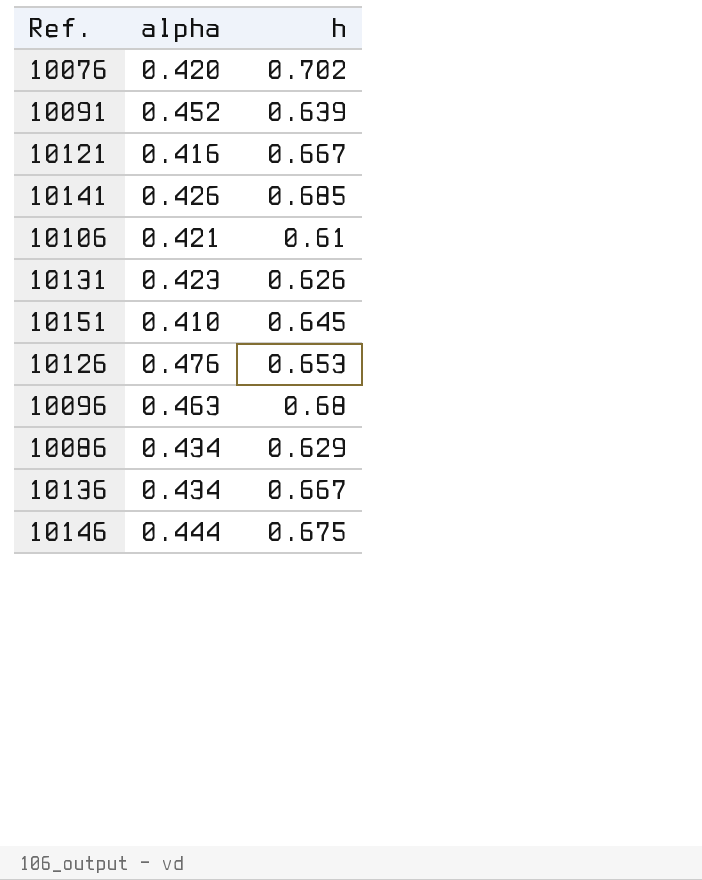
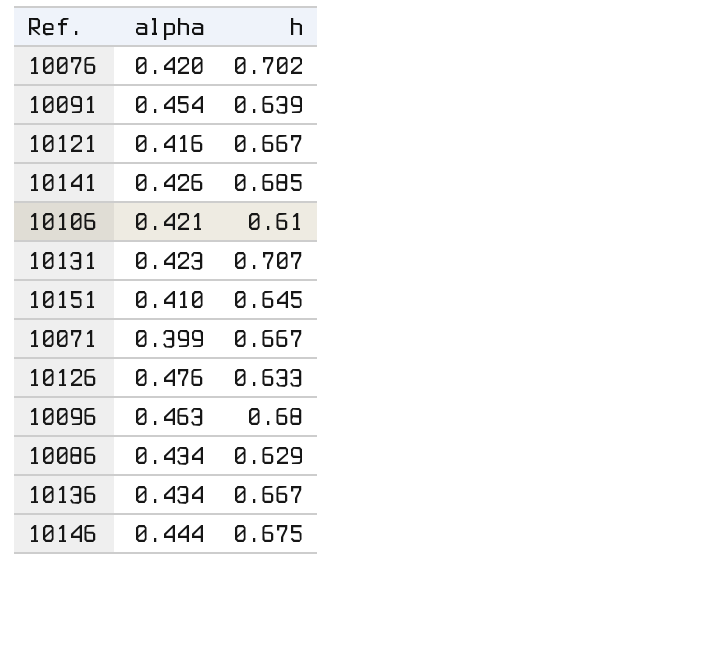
10091 | alpha: 0.452 -> 0.454
10131 | h: 0.626 -> 0.707
row 10071: none -> 0.399 | 0.667
10126 | h: 0.653 -> 0.633

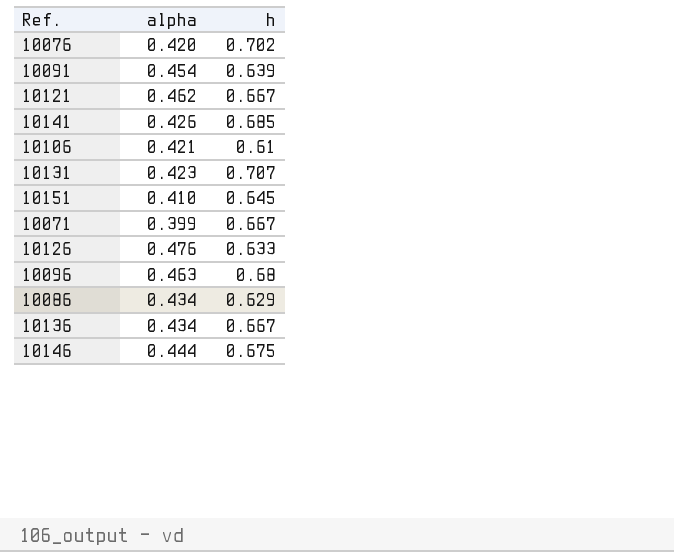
10121 | alpha: 0.416 -> 0.462

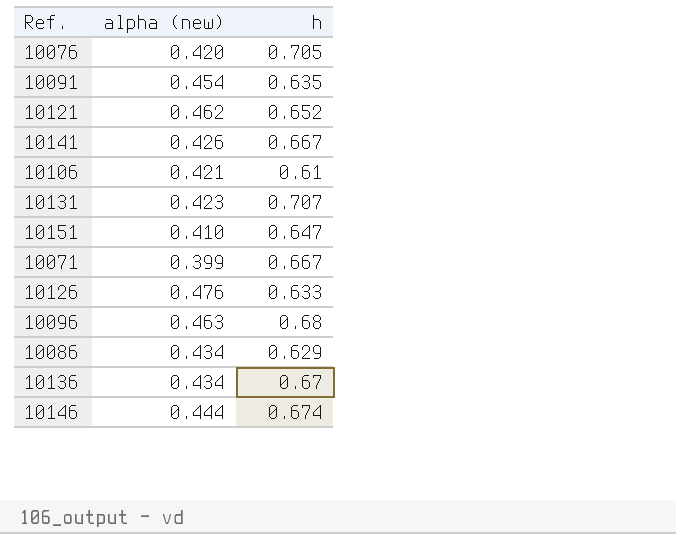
column name: alpha -> alpha (new)
10076 | h: 0.702 -> 0.705
10091 | h: 0.639 -> 0.635
10121 | h: 0.667 -> 0.652
10141 | h: 0.685 -> 0.667
10151 | h: 0.645 -> 0.647
10136 | h: 0.667 -> 0.67
10146 | h: 0.675 -> 0.674

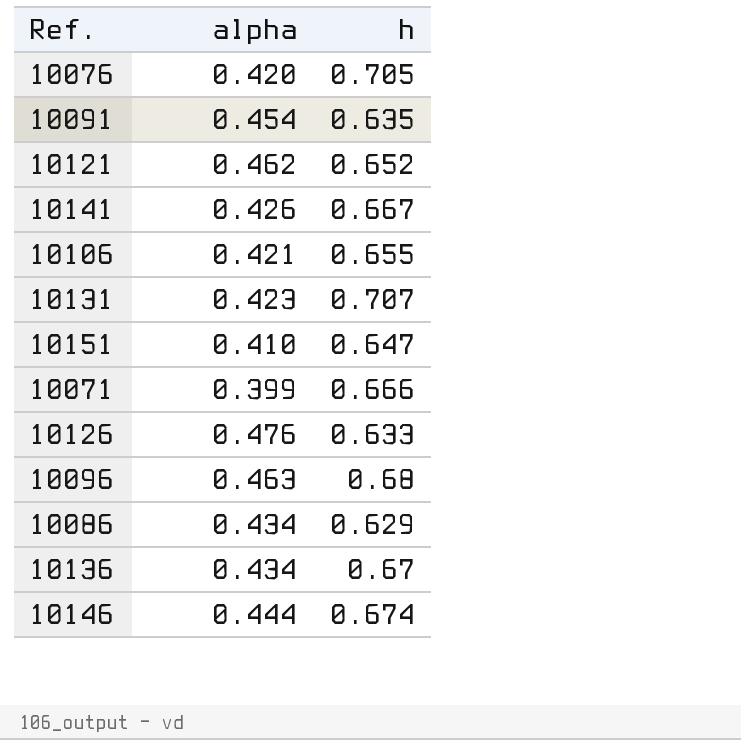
column name: alpha (new) -> alpha
10106 | h: 0.61 -> 0.655
10071 | h: 0.667 -> 0.666

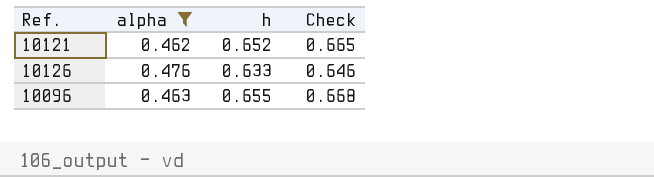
filter: none -> alpha >= 0.462
column Check | formula: none -> [h] * 1.02
10096 | h: 0.68 -> 0.655

